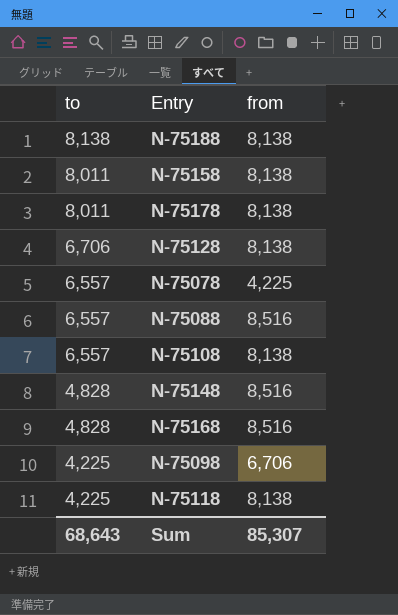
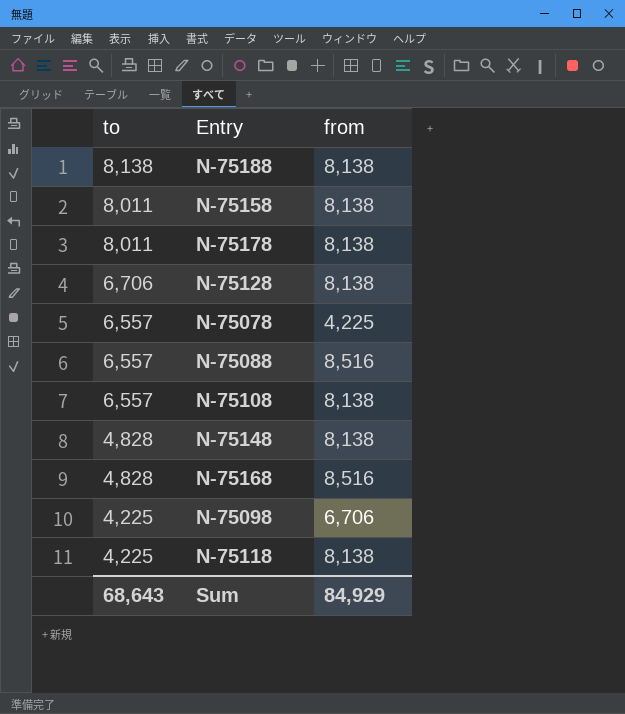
N-75148 | from: 8,516 -> 8,138
Sum | from: 85,307 -> 84,929

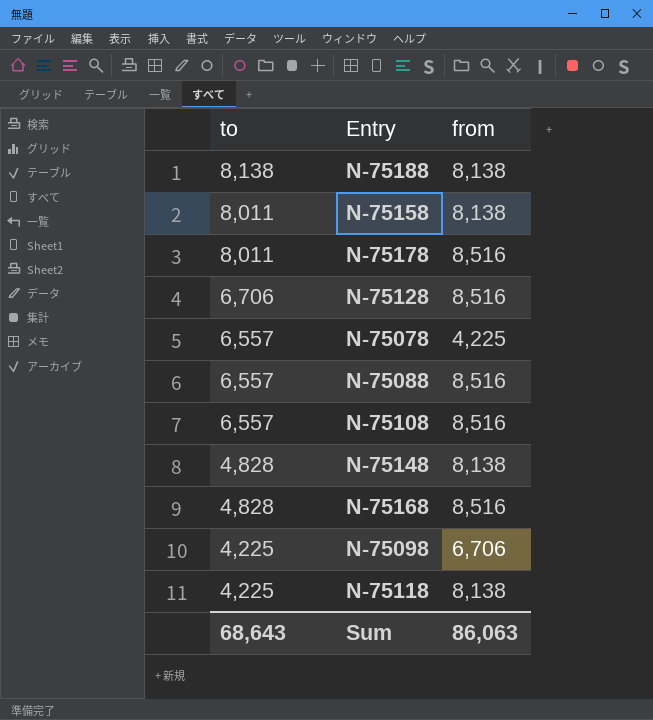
N-75178 | from: 8,138 -> 8,516
N-75128 | from: 8,138 -> 8,516
N-75108 | from: 8,138 -> 8,516
Sum | from: 84,929 -> 86,063

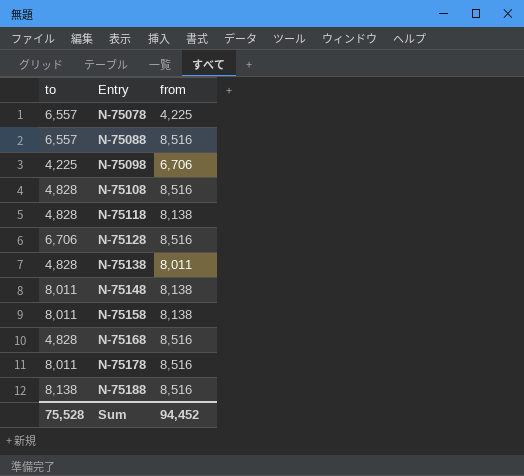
row order: to descending -> Entry ascending
N-75108 | to: 6,557 -> 4,828
N-75118 | to: 4,225 -> 4,828
row N-75138: none -> 4,828 | 8,011
N-75148 | to: 4,828 -> 8,011
N-75188 | from: 8,138 -> 8,516
Sum | to: 68,643 -> 75,528
Sum | from: 86,063 -> 94,452

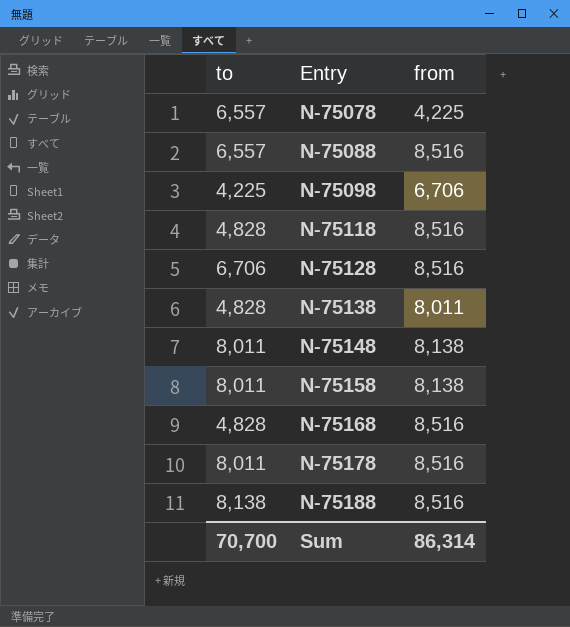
row N-75108: 4,828 | 8,516 -> none
N-75118 | from: 8,138 -> 8,516
Sum | to: 75,528 -> 70,700
Sum | from: 94,452 -> 86,314

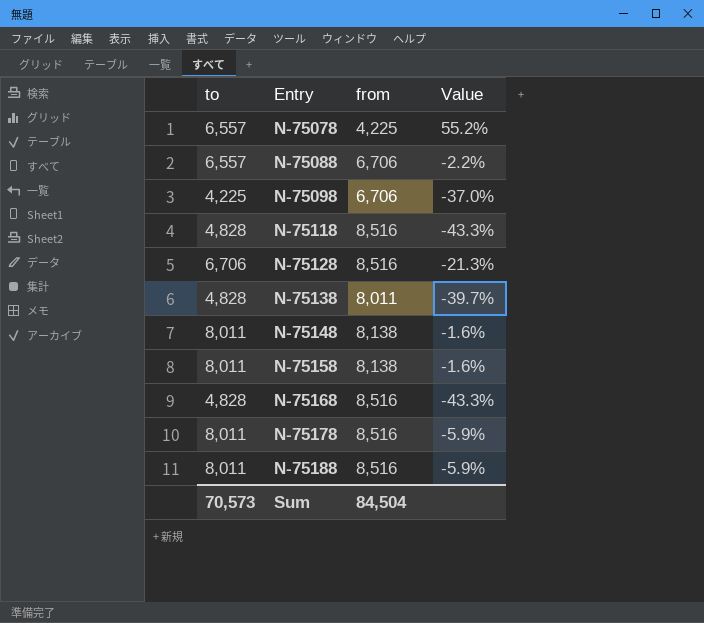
column Value | formula: none -> ([to] - [from]) / [from]
N-75088 | from: 8,516 -> 6,706
N-75188 | to: 8,138 -> 8,011
Sum | to: 70,700 -> 70,573
Sum | from: 86,314 -> 84,504

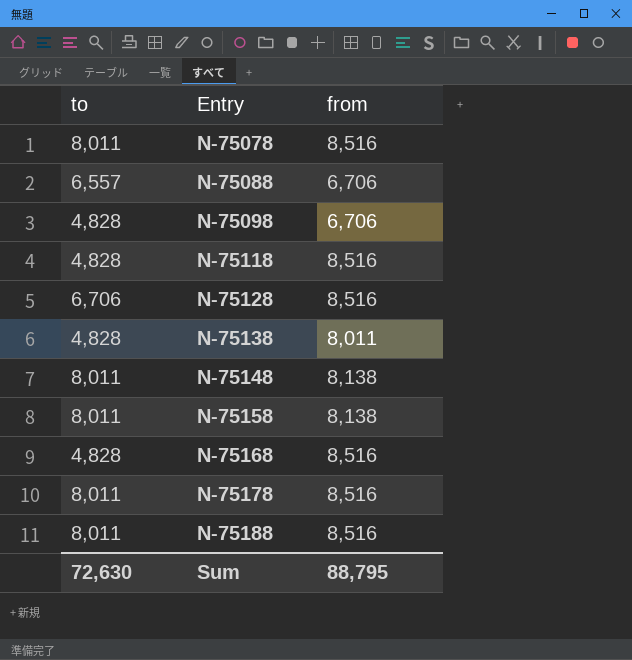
column Value | formula: ([to] - [from]) / [from] -> none
N-75078 | to: 6,557 -> 8,011
N-75078 | from: 4,225 -> 8,516
N-75098 | to: 4,225 -> 4,828
Sum | to: 70,573 -> 72,630
Sum | from: 84,504 -> 88,795

